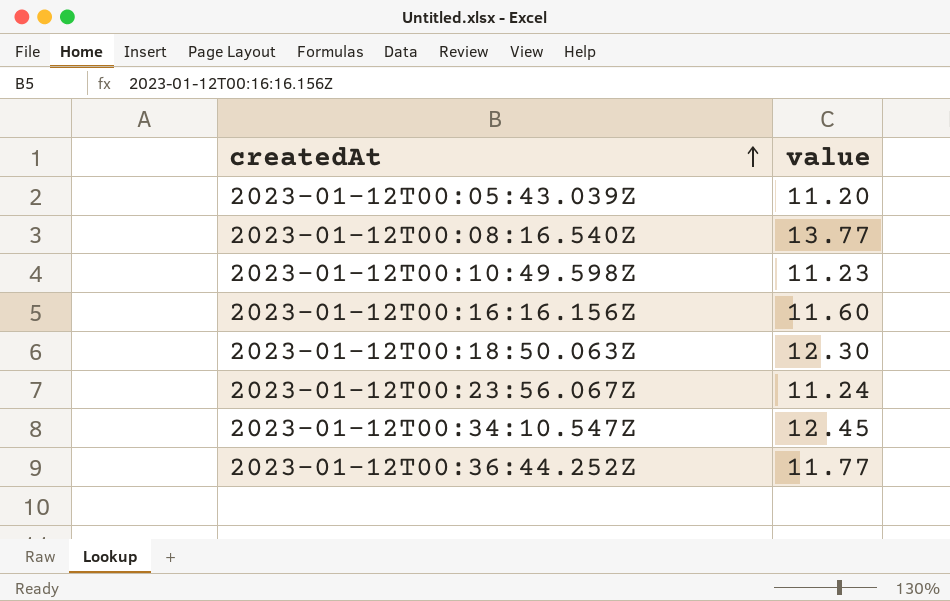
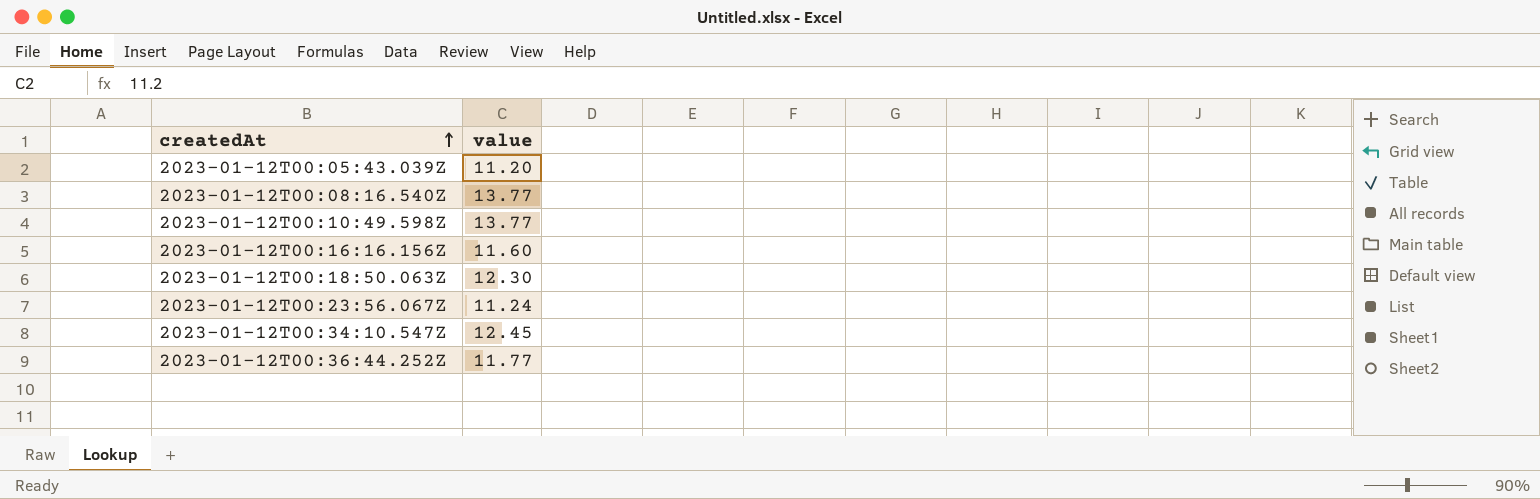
2023-01-12T00:10:49.598Z | value: 11.23 -> 13.77

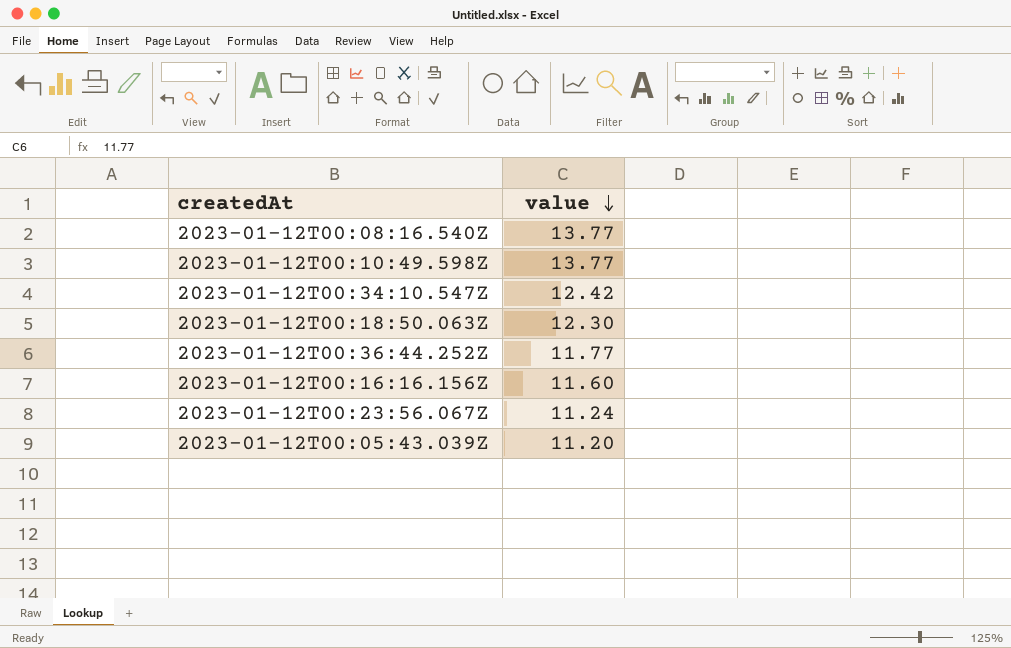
row order: createdAt ascending -> value descending
2023-01-12T00:34:10.547Z | value: 12.45 -> 12.42

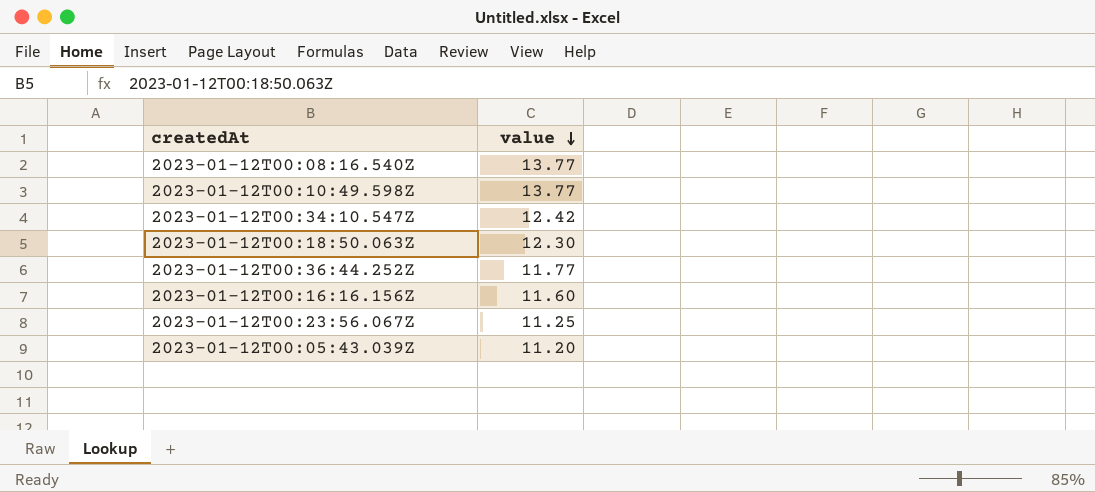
2023-01-12T00:23:56.067Z | value: 11.24 -> 11.25

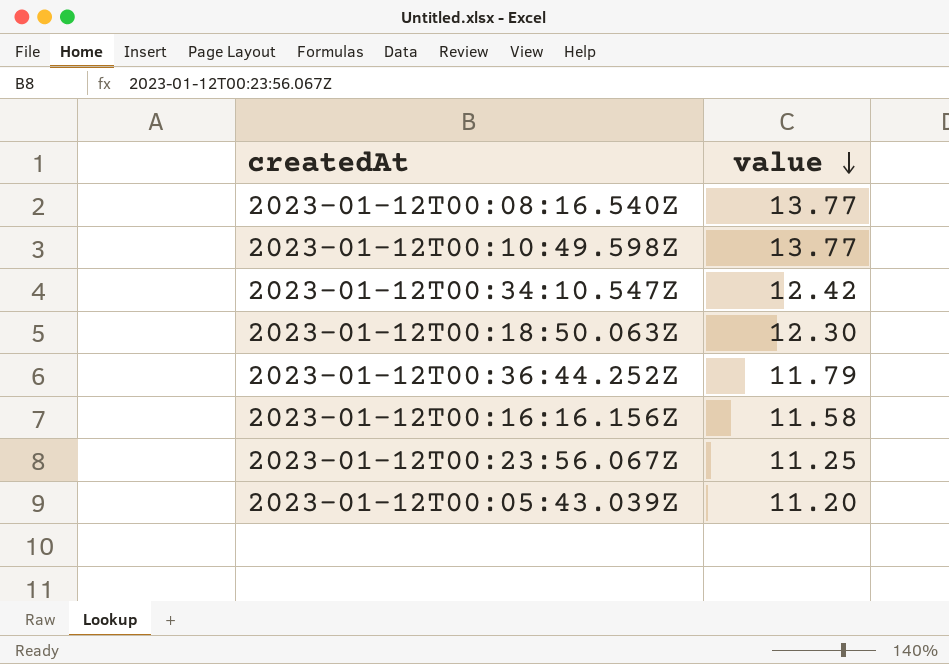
2023-01-12T00:36:44.252Z | value: 11.77 -> 11.79
2023-01-12T00:16:16.156Z | value: 11.60 -> 11.58

